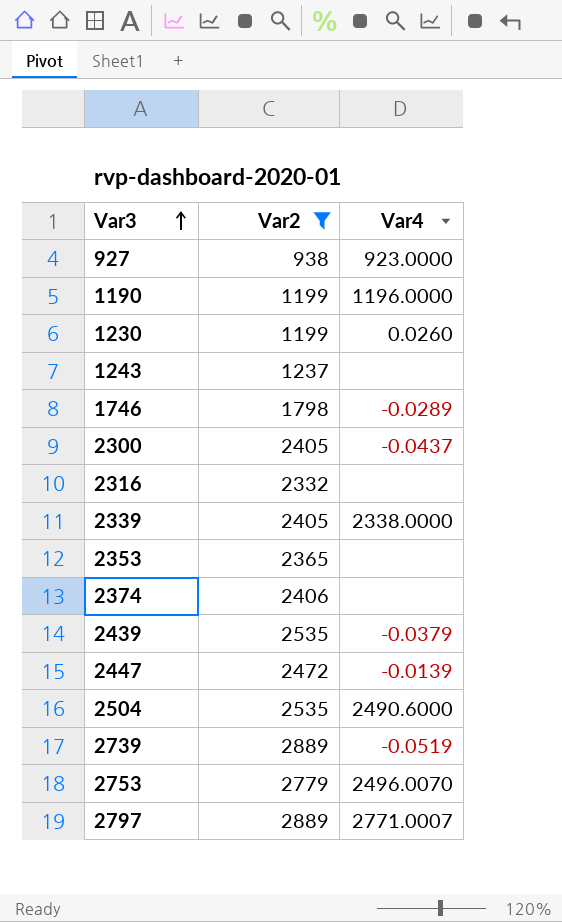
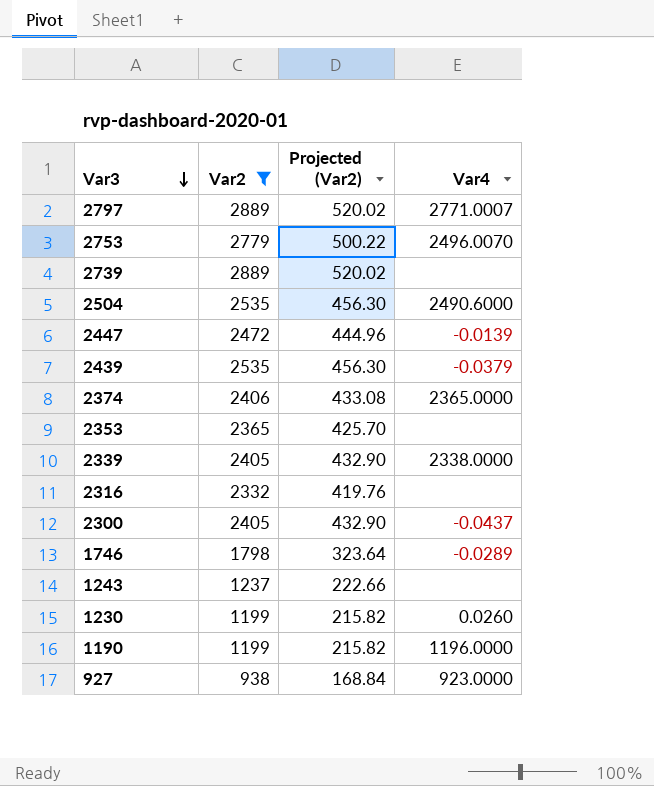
row order: Var3 ascending -> Var3 descending
column Projected (Var2) | formula: none -> [Var2] * 0.18
2739 | Var4: -0.0519 -> none
2374 | Var4: none -> 2365.0000

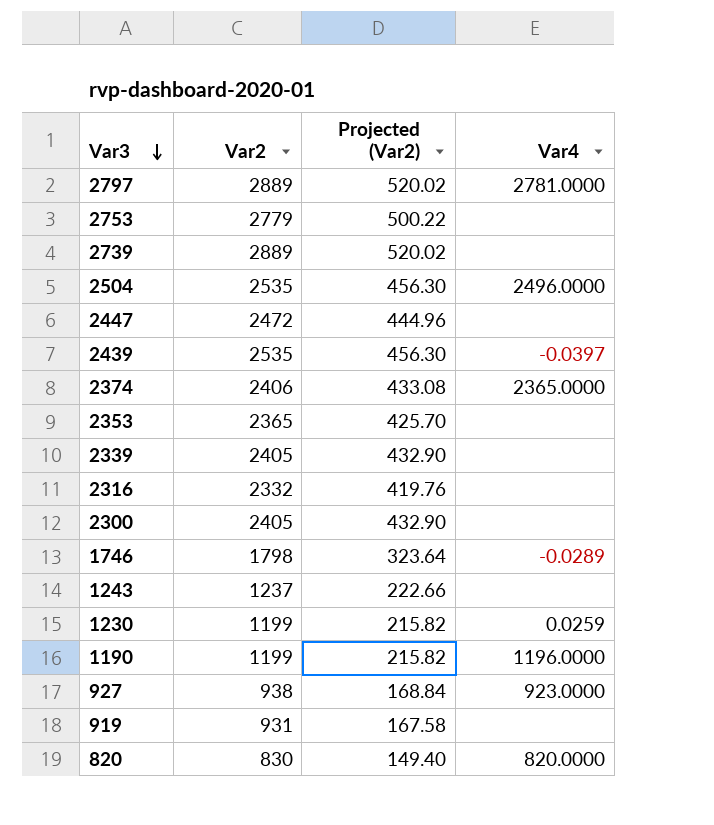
filter: Var2 >= 938 -> none
2797 | Var4: 2771.0007 -> 2781.0000
2753 | Var4: 2496.0070 -> none
2504 | Var4: 2490.6000 -> 2496.0000
2447 | Var4: -0.0139 -> none
2439 | Var4: -0.0379 -> -0.0397
2339 | Var4: 2338.0000 -> none
2300 | Var4: -0.0437 -> none
1230 | Var4: 0.0260 -> 0.0259

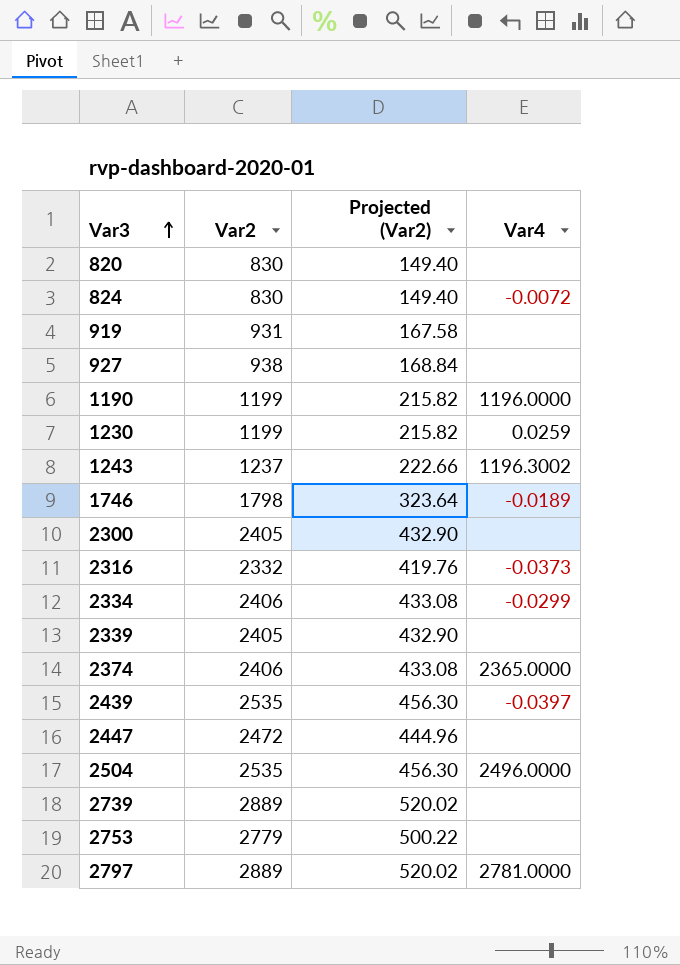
row order: Var3 descending -> Var3 ascending
row 2353: 2365 | 425.70 | none -> none
820 | Var4: 820.0000 -> none
row 824: none -> 830 | 149.40 | -0.0072
927 | Var4: 923.0000 -> none
1243 | Var4: none -> 1196.3002
1746 | Var4: -0.0289 -> -0.0189
2316 | Var4: none -> -0.0373
row 2334: none -> 2406 | 433.08 | -0.0299

